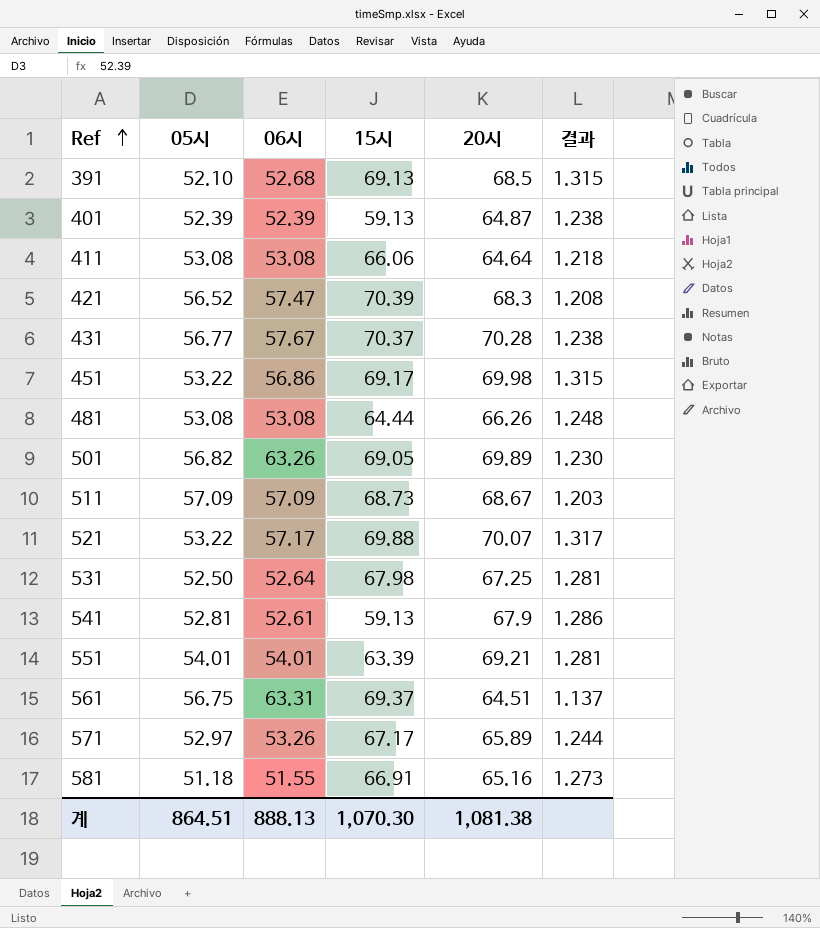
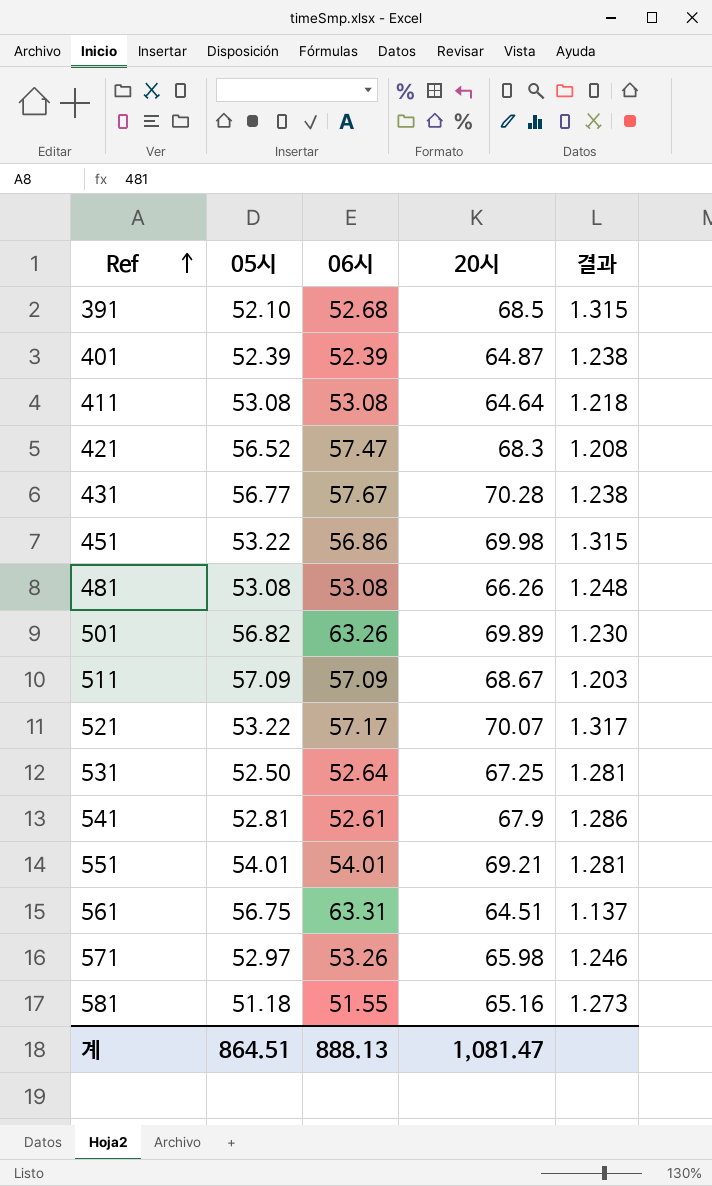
column 15시 | position: 4 -> none
571 | 20시: 65.89 -> 65.98
571 | 결과: 1.244 -> 1.246
계 | 20시: 1,081.38 -> 1,081.47

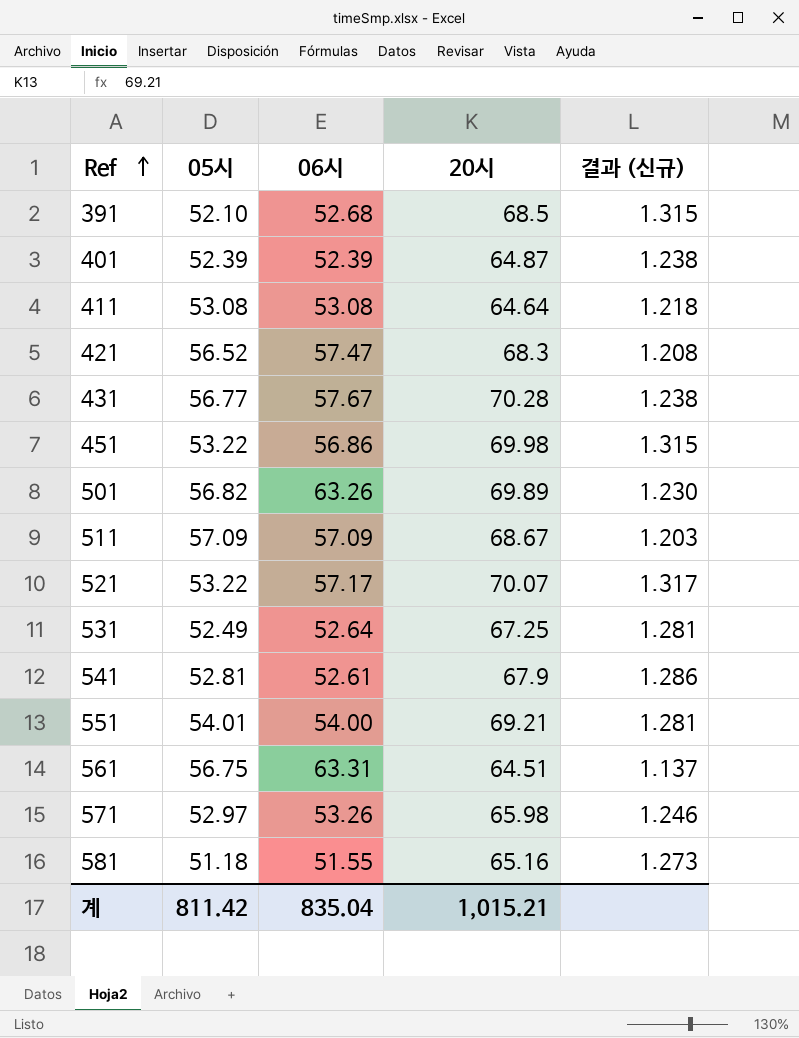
column name: 결과 -> 결과 (신규)
row 481: 53.08 | 53.08 | 66.26 | 1.248 -> none
531 | 05시: 52.50 -> 52.49
551 | 06시: 54.01 -> 54.00
계 | 05시: 864.51 -> 811.42
계 | 06시: 888.13 -> 835.04
계 | 20시: 1,081.47 -> 1,015.21

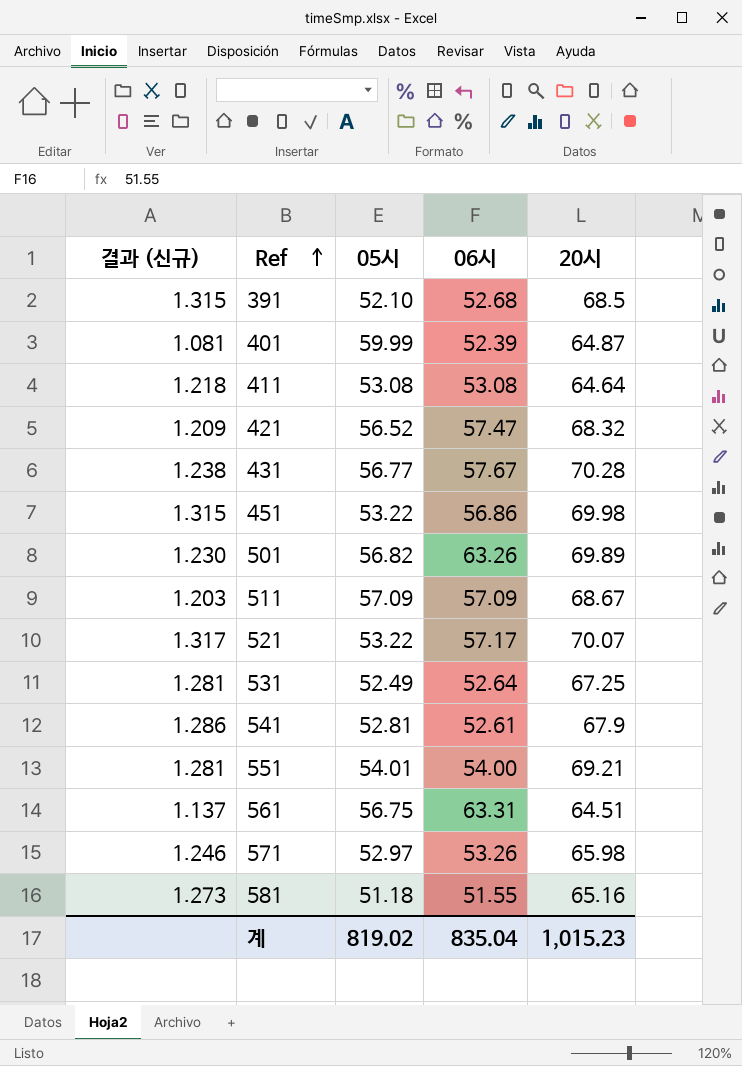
column 결과 (신규) | position: 5 -> 1
401 | 결과 (신규): 1.238 -> 1.081
401 | 05시: 52.39 -> 59.99
421 | 결과 (신규): 1.208 -> 1.209
421 | 20시: 68.3 -> 68.32
계 | 05시: 811.42 -> 819.02
계 | 20시: 1,015.21 -> 1,015.23

